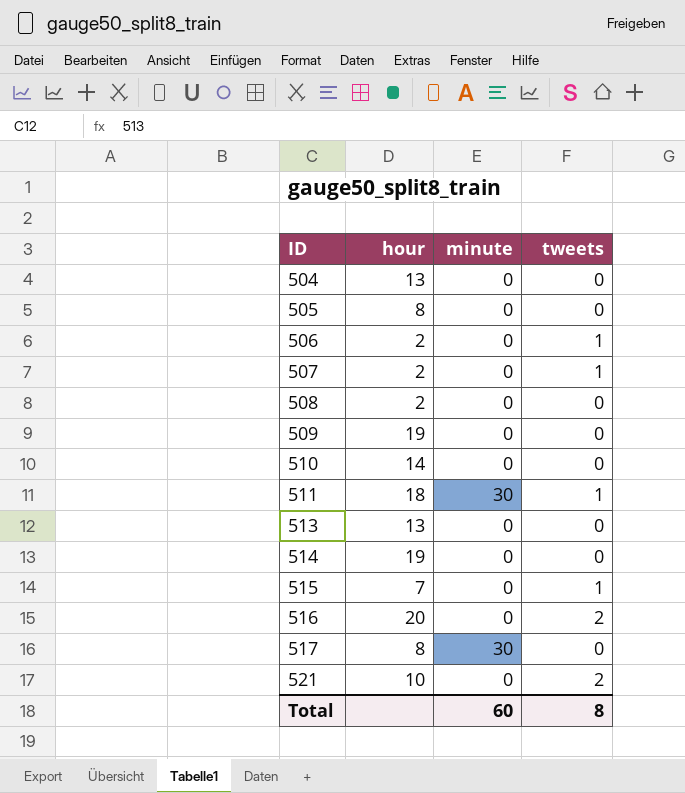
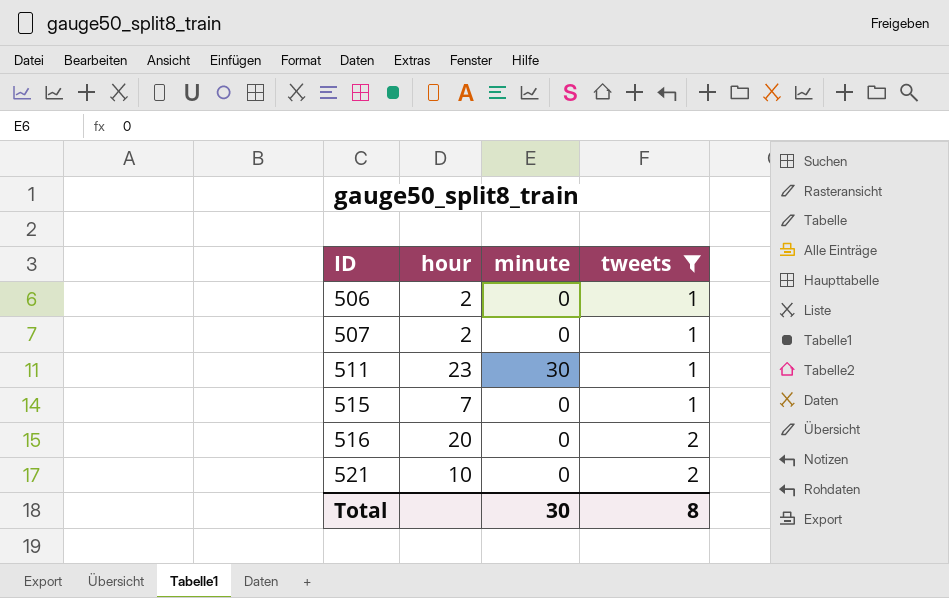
filter: none -> tweets != 0
511 | hour: 18 -> 23
Total | minute: 60 -> 30

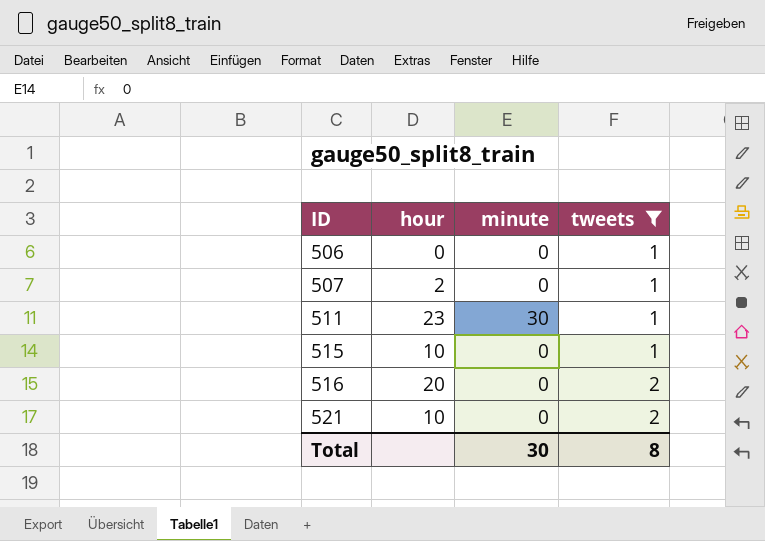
506 | hour: 2 -> 0
515 | hour: 7 -> 10

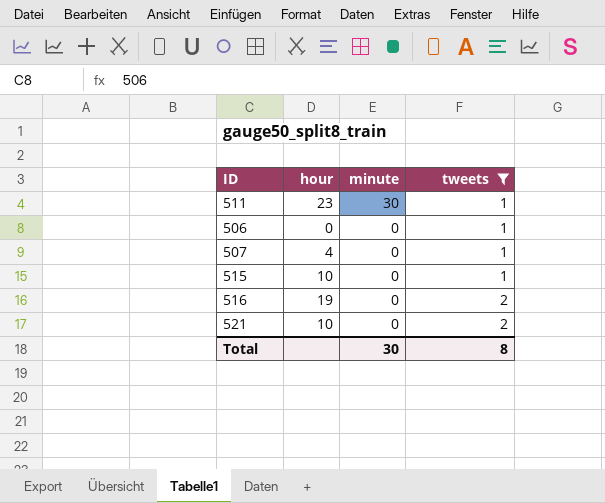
row order: ID ascending -> minute descending
507 | hour: 2 -> 4
516 | hour: 20 -> 19

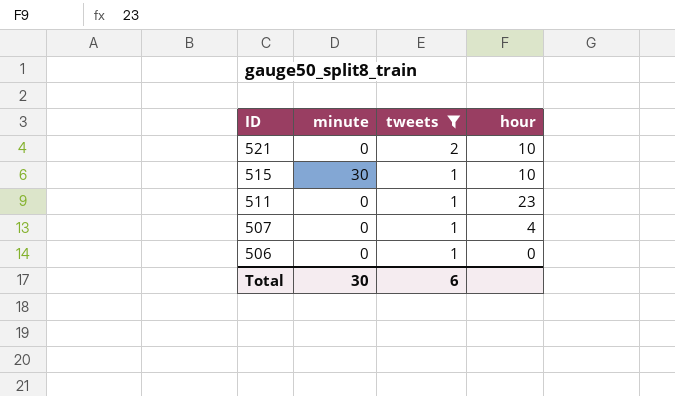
row order: minute descending -> ID descending
column hour | position: 2 -> 4
row 516: 19 | 0 | 2 -> none
515 | minute: 0 -> 30
511 | minute: 30 -> 0
Total | tweets: 8 -> 6

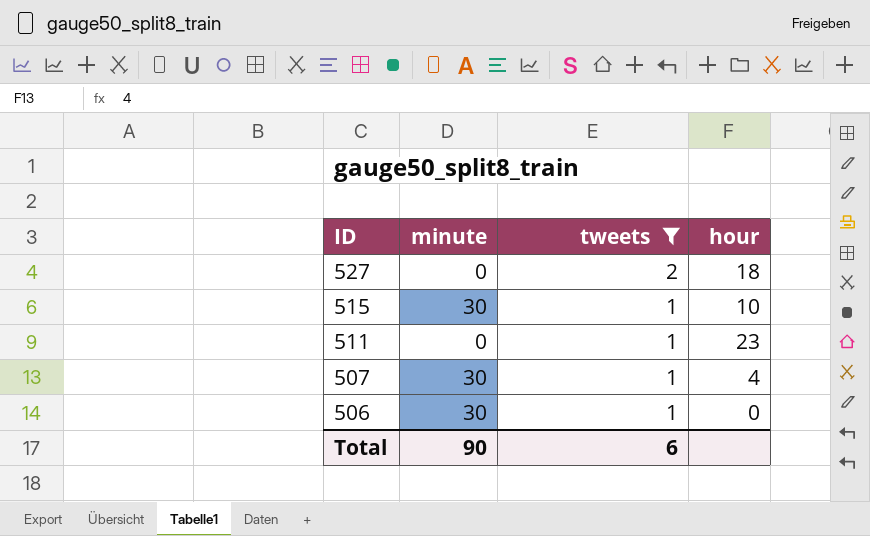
row 521: 0 | 2 | 10 -> none
row 527: none -> 0 | 2 | 18
507 | minute: 0 -> 30
506 | minute: 0 -> 30
Total | minute: 30 -> 90

